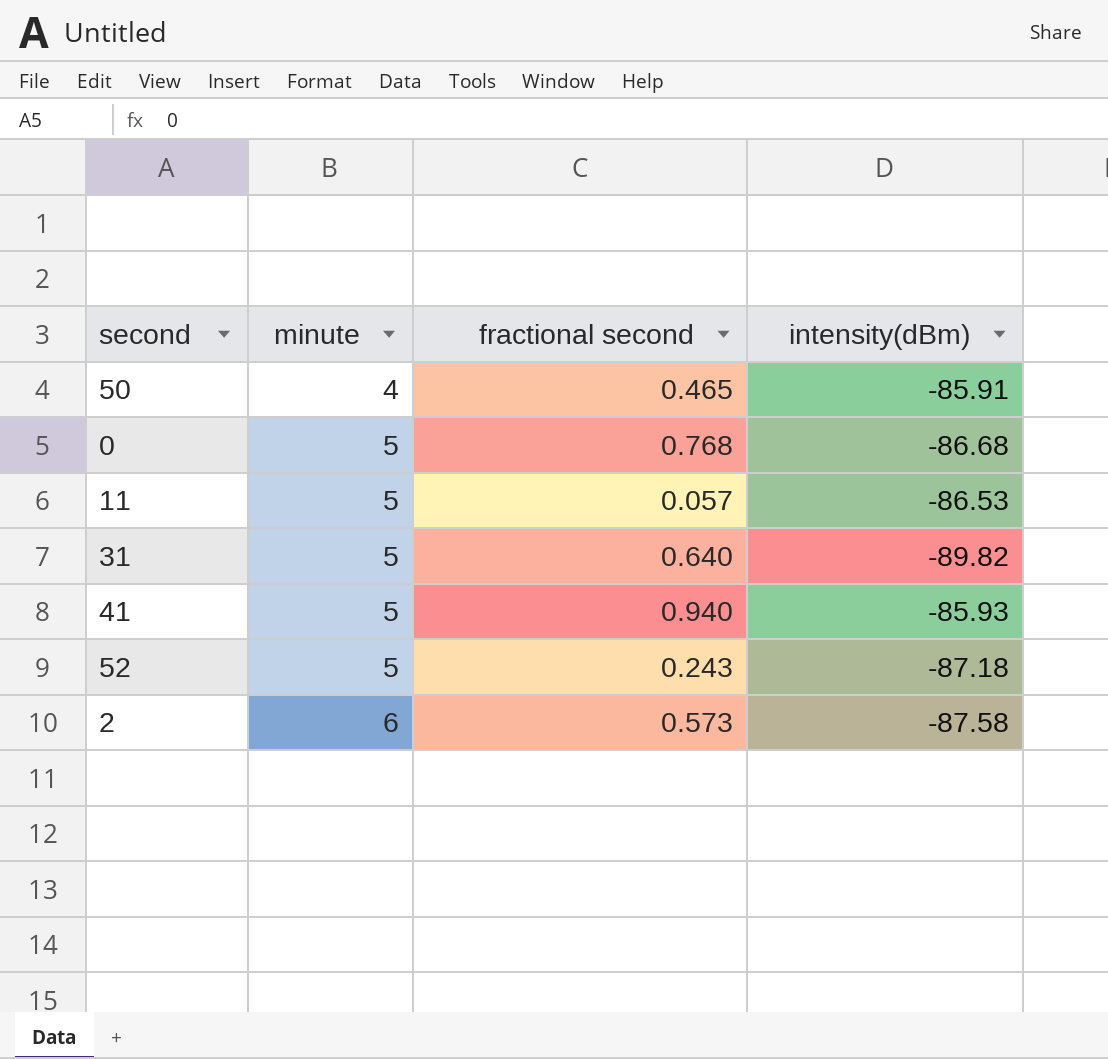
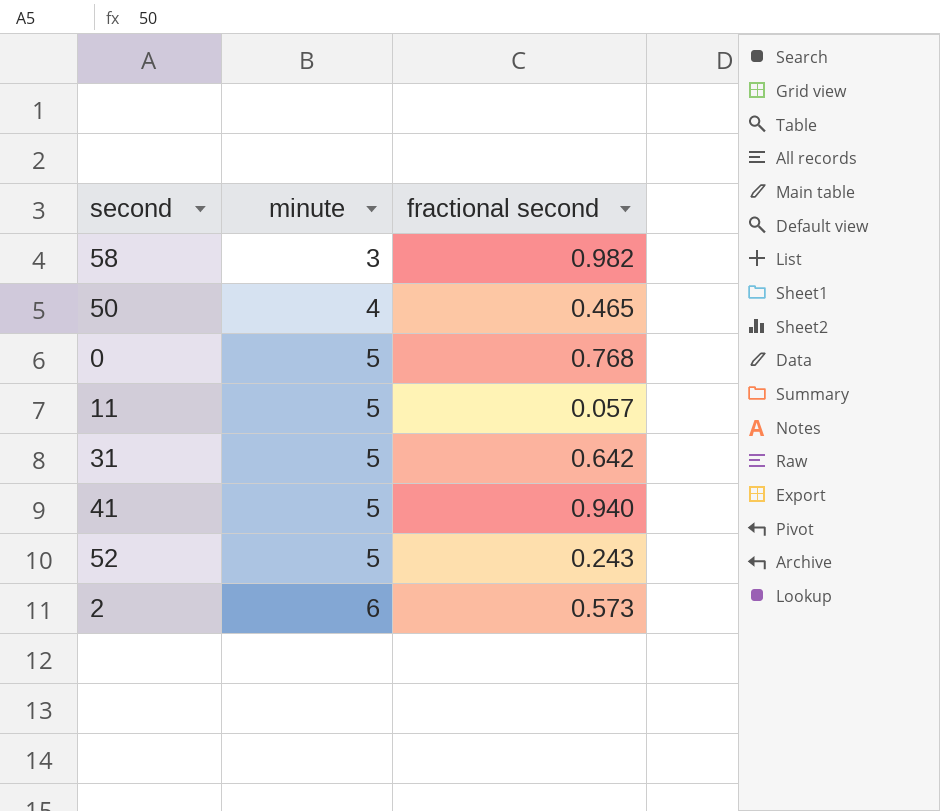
column intensity(dBm) | position: 4 -> none
row 58: none -> 3 | 0.982
31 | fractional second: 0.640 -> 0.642

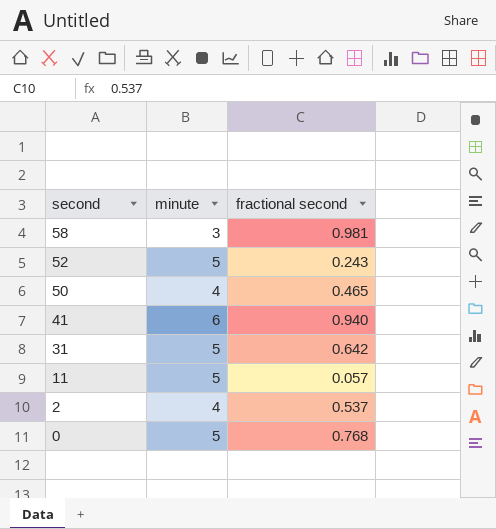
row order: minute ascending -> second descending
58 | fractional second: 0.982 -> 0.981
41 | minute: 5 -> 6
2 | minute: 6 -> 4
2 | fractional second: 0.573 -> 0.537

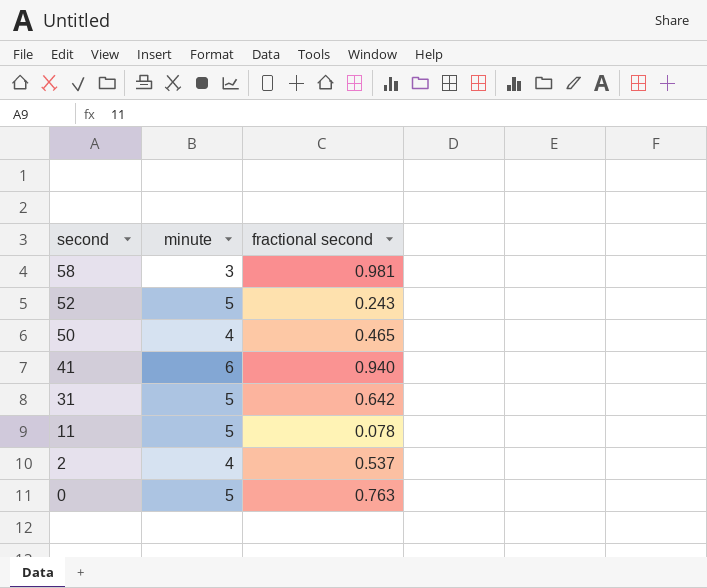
11 | fractional second: 0.057 -> 0.078
0 | fractional second: 0.768 -> 0.763

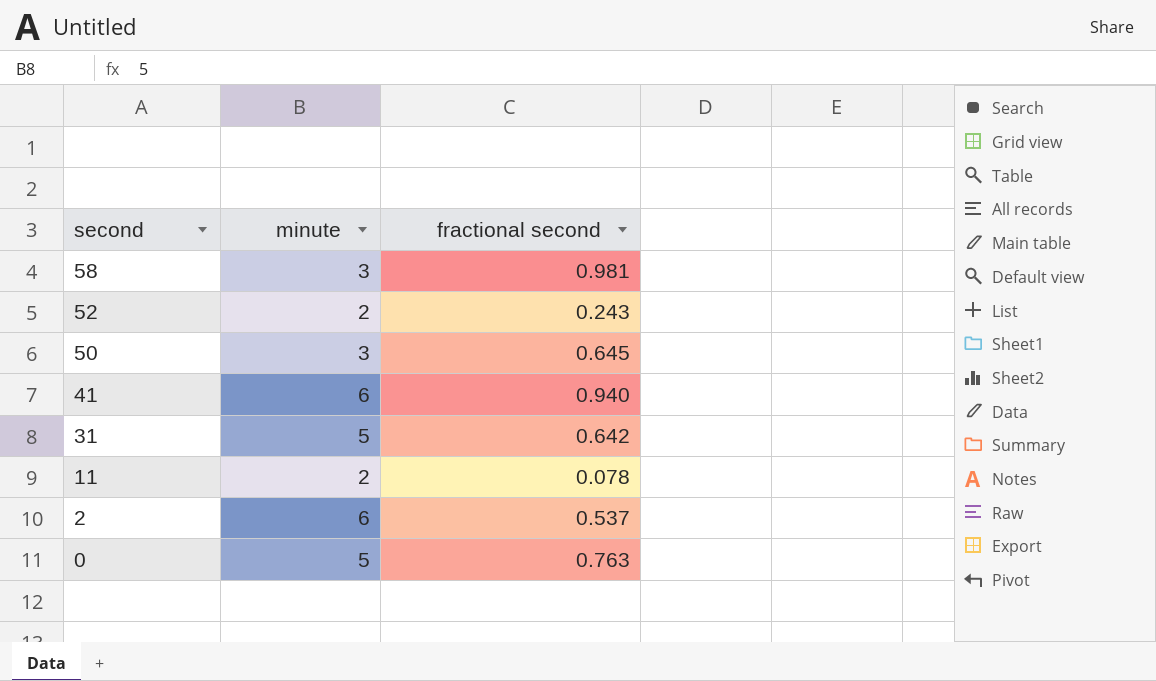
52 | minute: 5 -> 2
50 | minute: 4 -> 3
50 | fractional second: 0.465 -> 0.645
11 | minute: 5 -> 2
2 | minute: 4 -> 6

